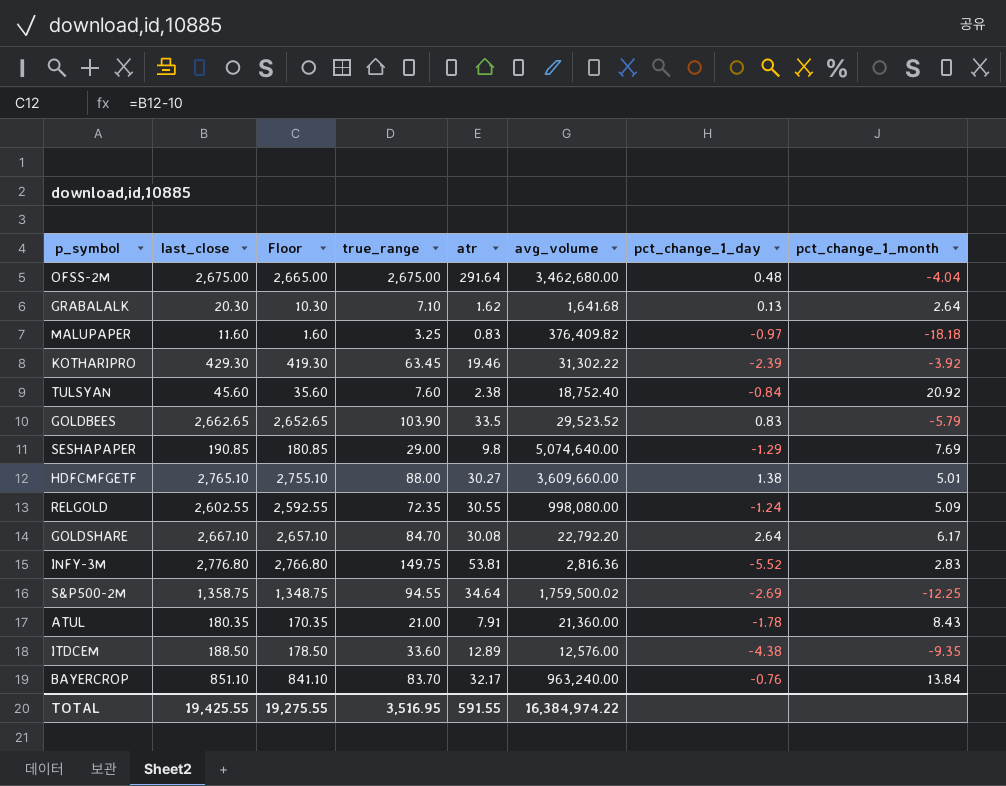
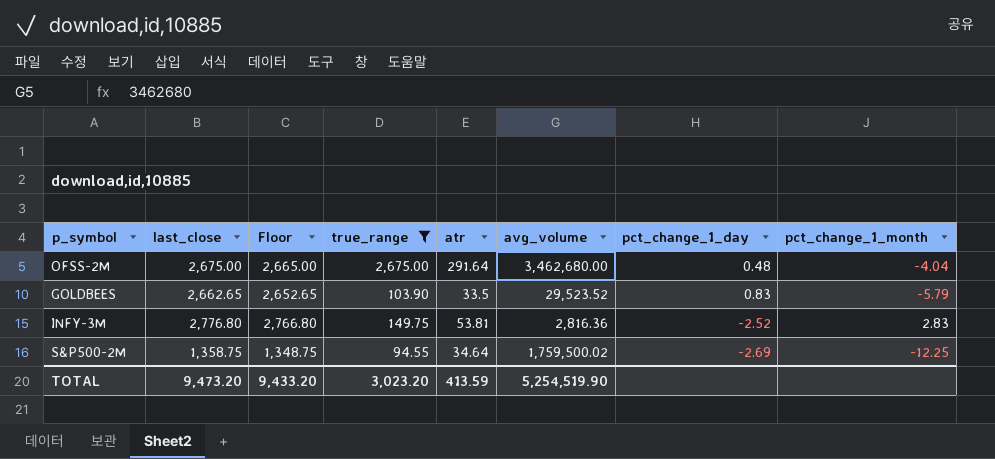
filter: none -> true_range >= 94.55
INFY-3M | pct_change_1_day: -5.52 -> -2.52
TOTAL | last_close: 19,425.55 -> 9,473.20
TOTAL | Floor: 19,275.55 -> 9,433.20
TOTAL | true_range: 3,516.95 -> 3,023.20
TOTAL | atr: 591.55 -> 413.59
TOTAL | avg_volume: 16,384,974.22 -> 5,254,519.90

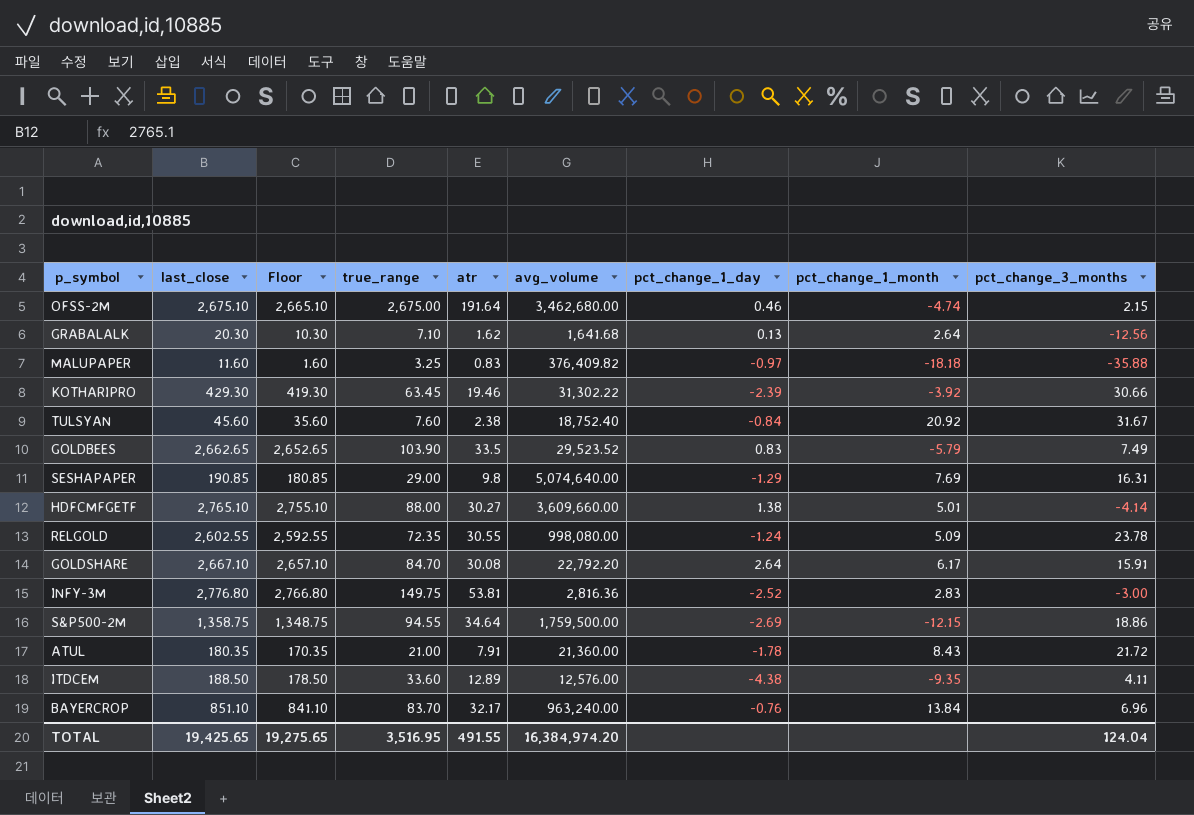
filter: true_range >= 94.55 -> none
column pct_change_3_months | position: none -> 9
OFSS-2M | last_close: 2,675.00 -> 2,675.10
OFSS-2M | Floor: 2,665.00 -> 2,665.10
OFSS-2M | atr: 291.64 -> 191.64
OFSS-2M | pct_change_1_day: 0.48 -> 0.46
OFSS-2M | pct_change_1_month: -4.04 -> -4.74
S&P500-2M | avg_volume: 1,759,500.02 -> 1,759,500.00
S&P500-2M | pct_change_1_month: -12.25 -> -12.15
TOTAL | last_close: 9,473.20 -> 19,425.65
TOTAL | Floor: 9,433.20 -> 19,275.65
TOTAL | true_range: 3,023.20 -> 3,516.95
TOTAL | atr: 413.59 -> 491.55
TOTAL | avg_volume: 5,254,519.90 -> 16,384,974.20

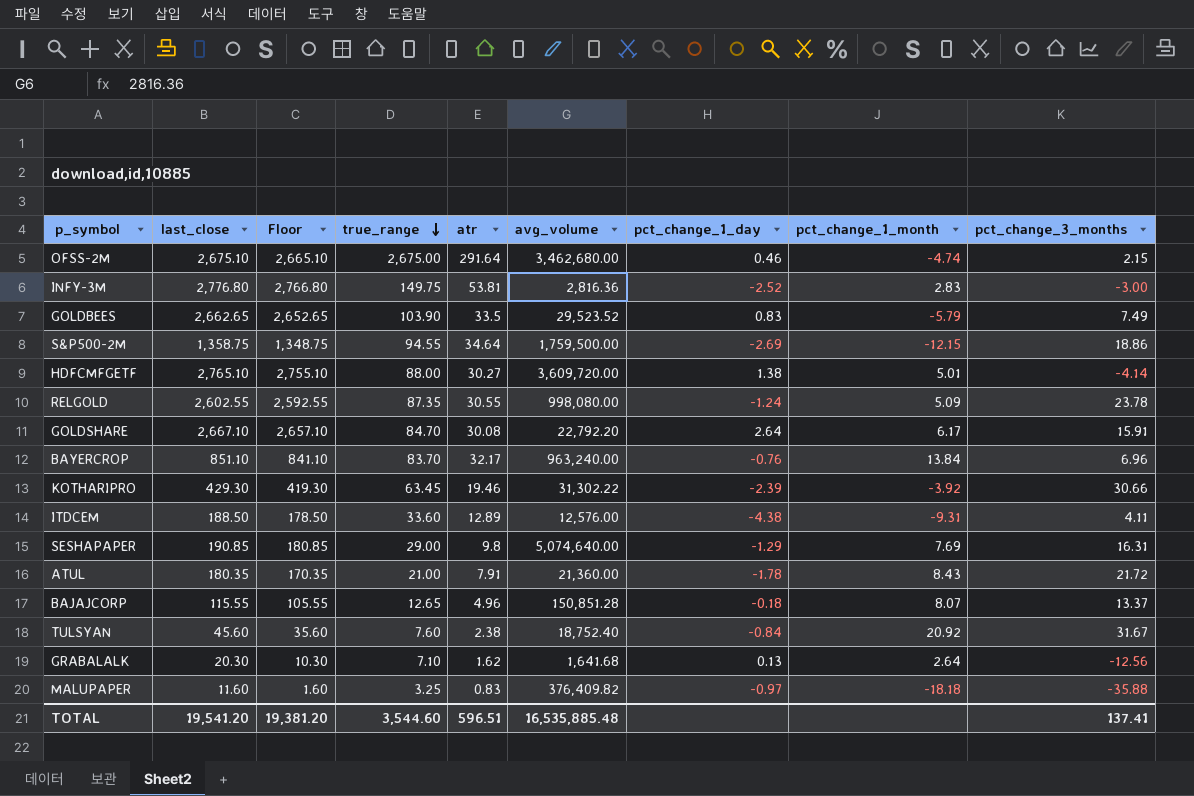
row order: none -> true_range descending
OFSS-2M | atr: 191.64 -> 291.64
HDFCMFGETF | avg_volume: 3,609,660.00 -> 3,609,720.00
RELGOLD | true_range: 72.35 -> 87.35
ITDCEM | pct_change_1_month: -9.35 -> -9.31
row BAJAJCORP: none -> 115.55 | 105.55 | 12.65 | 4.96 | 150,851.28 | -0.18 | 8.07 | 13.37
TOTAL | last_close: 19,425.65 -> 19,541.20
TOTAL | Floor: 19,275.65 -> 19,381.20
TOTAL | true_range: 3,516.95 -> 3,544.60
TOTAL | atr: 491.55 -> 596.51
TOTAL | avg_volume: 16,384,974.20 -> 16,535,885.48
TOTAL | pct_change_3_months: 124.04 -> 137.41

